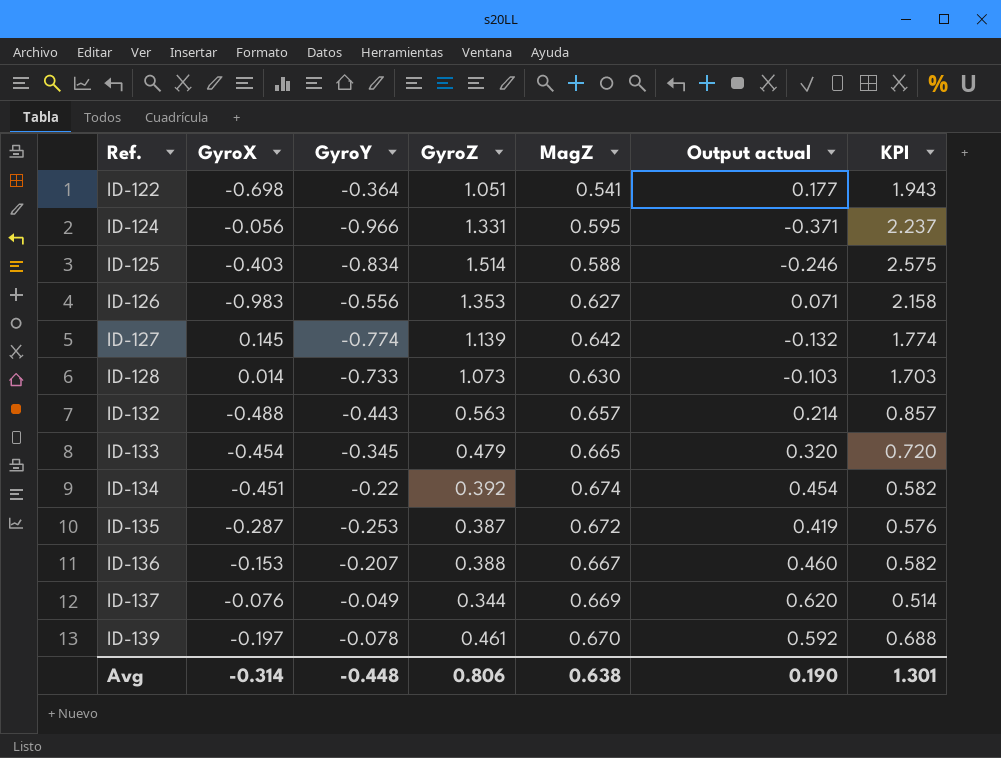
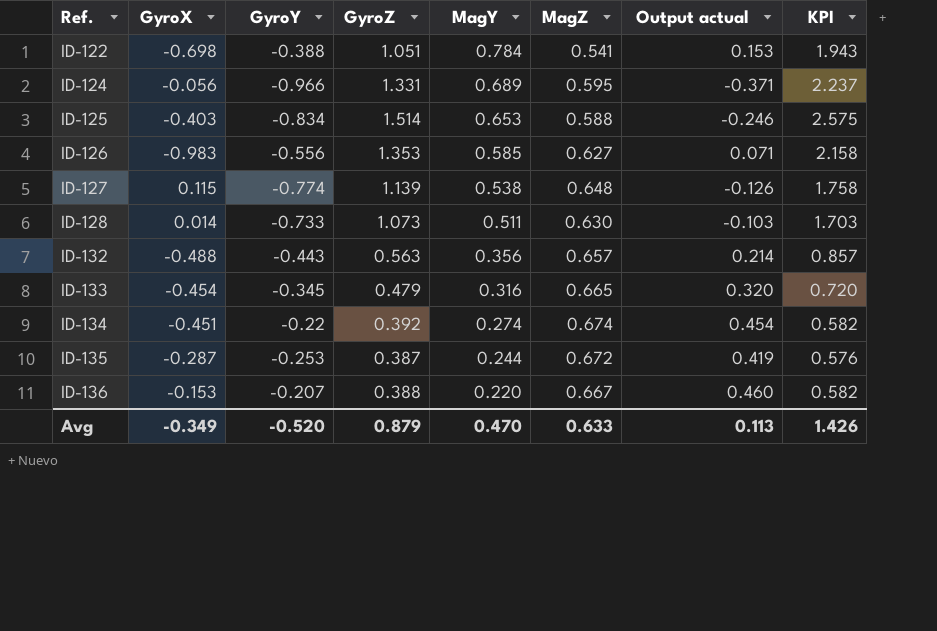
column MagY | position: none -> 5
row ID-137: -0.076 | -0.049 | 0.344 | 0.669 | 0.620 | 0.514 -> none
row ID-139: -0.197 | -0.078 | 0.461 | 0.670 | 0.592 | 0.688 -> none
ID-122 | GyroY: -0.364 -> -0.388
ID-122 | Output actual: 0.177 -> 0.153
ID-127 | GyroX: 0.145 -> 0.115
ID-127 | MagZ: 0.642 -> 0.648
ID-127 | Output actual: -0.132 -> -0.126
ID-127 | KPI: 1.774 -> 1.758
Avg | GyroX: -0.314 -> -0.349
Avg | GyroY: -0.448 -> -0.520
Avg | GyroZ: 0.806 -> 0.879
Avg | MagZ: 0.638 -> 0.633
Avg | Output actual: 0.190 -> 0.113
Avg | KPI: 1.301 -> 1.426

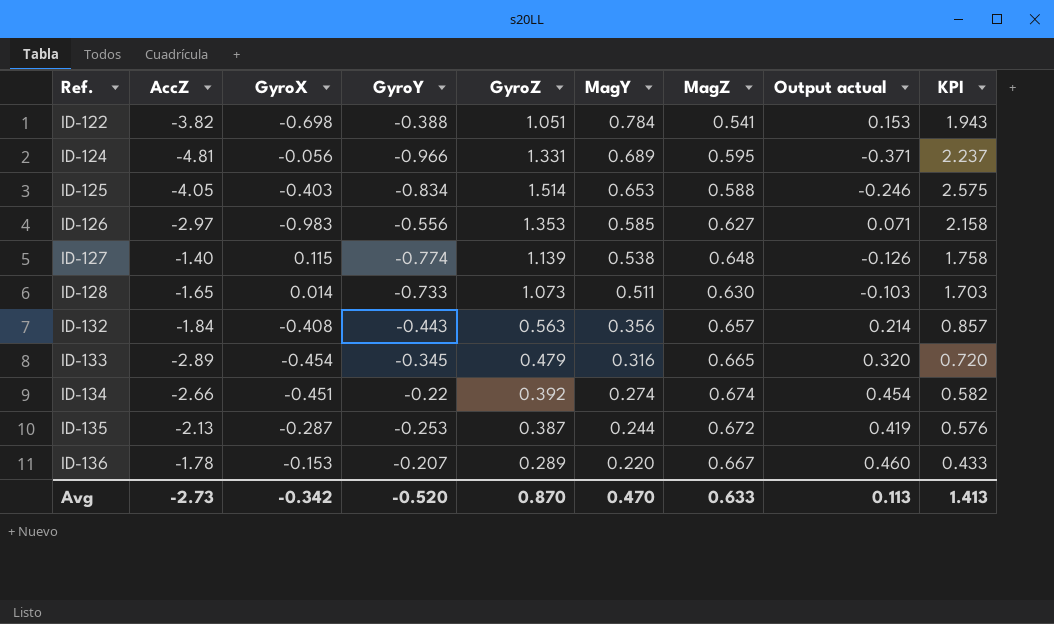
column AccZ | position: none -> 2
ID-132 | GyroX: -0.488 -> -0.408
ID-136 | GyroZ: 0.388 -> 0.289
ID-136 | KPI: 0.582 -> 0.433
Avg | GyroX: -0.349 -> -0.342
Avg | GyroZ: 0.879 -> 0.870
Avg | KPI: 1.426 -> 1.413

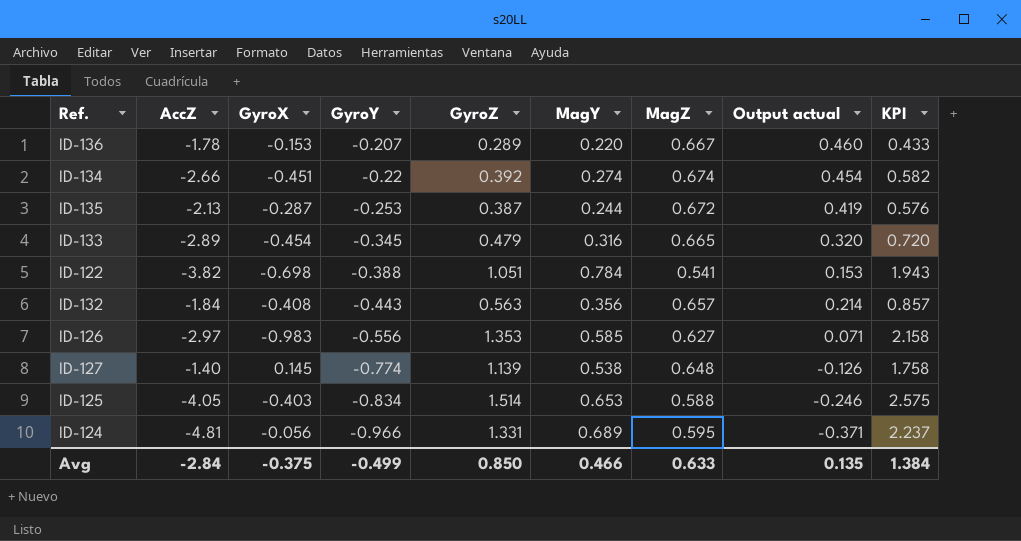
row order: Ref. ascending -> GyroY descending
row ID-128: -1.65 | 0.014 | -0.733 | 1.073 | 0.511 | 0.630 | -0.103 | 1.703 -> none
ID-127 | GyroX: 0.115 -> 0.145
Avg | AccZ: -2.73 -> -2.84
Avg | GyroX: -0.342 -> -0.375
Avg | GyroY: -0.520 -> -0.499
Avg | GyroZ: 0.870 -> 0.850
Avg | MagY: 0.470 -> 0.466
Avg | Output actual: 0.113 -> 0.135
Avg | KPI: 1.413 -> 1.384

